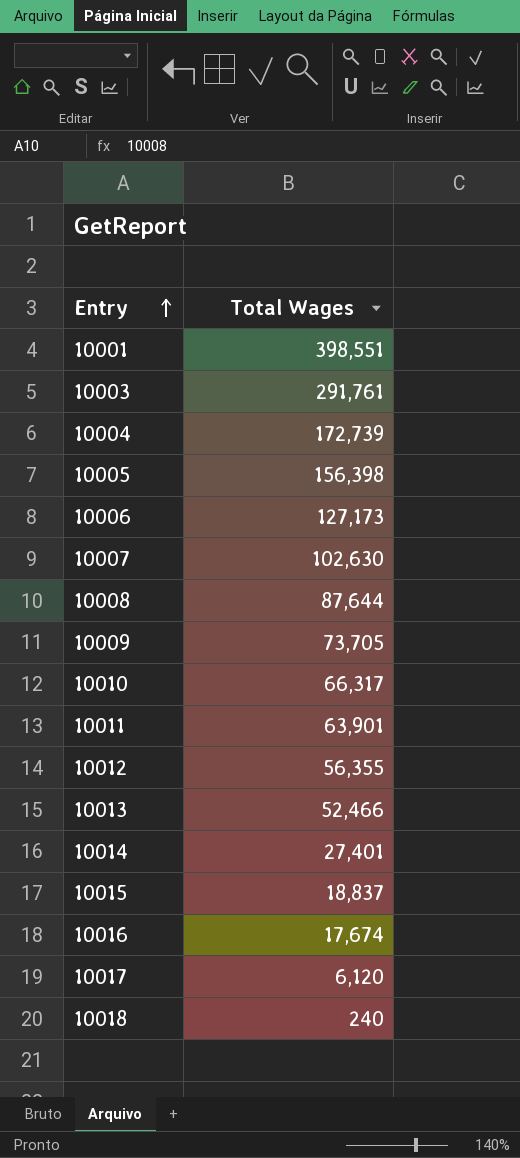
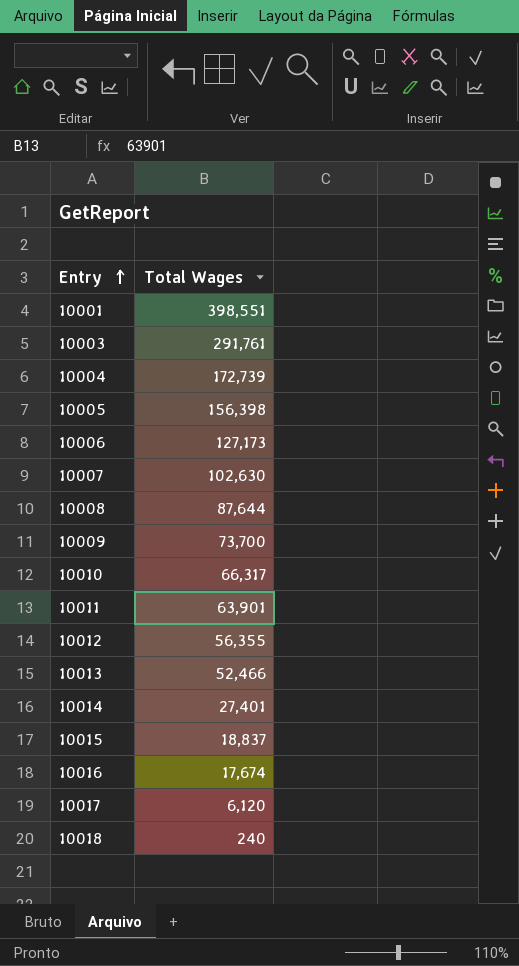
10009 | Total Wages: 73,705 -> 73,700

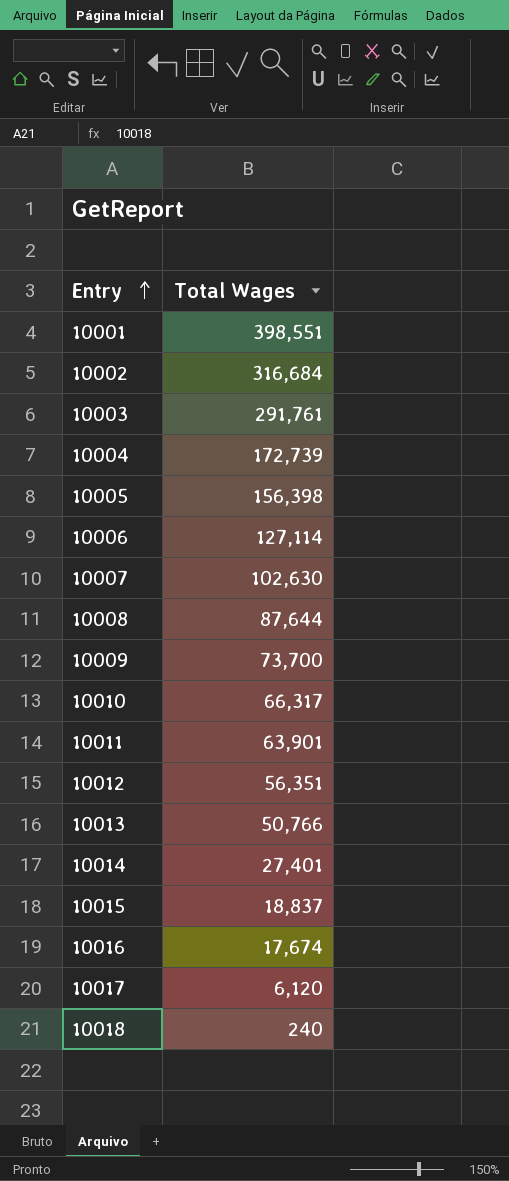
row 10002: none -> 316,684
10006 | Total Wages: 127,173 -> 127,114
10012 | Total Wages: 56,355 -> 56,351
10013 | Total Wages: 52,466 -> 50,766

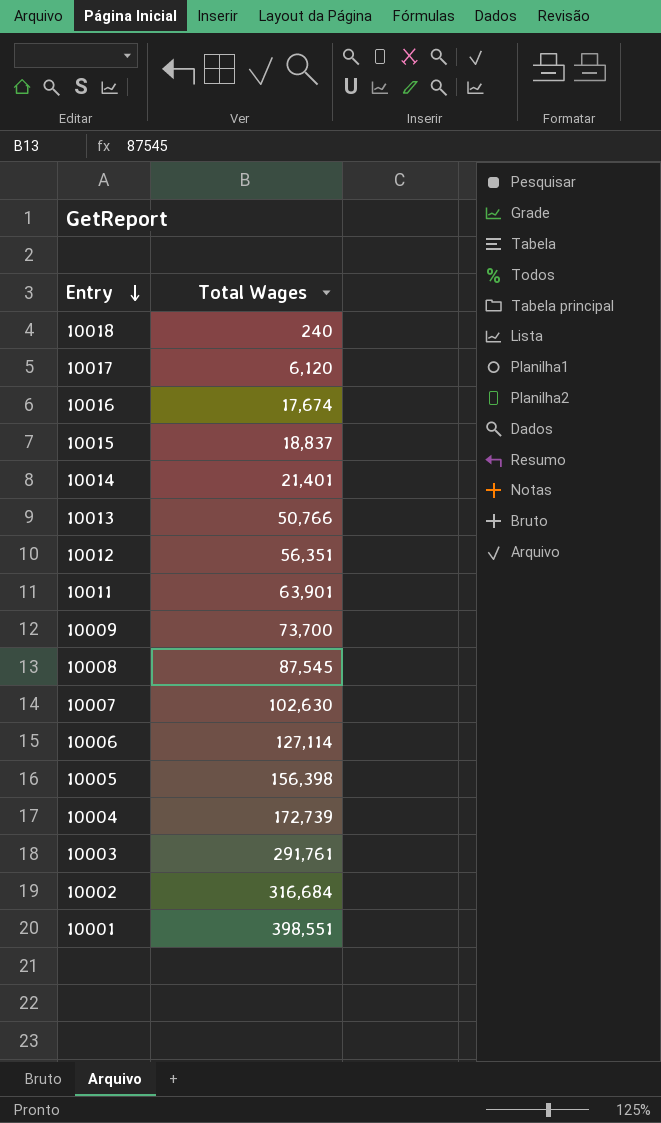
row order: Entry ascending -> Entry descending
row 10010: 66,317 -> none
10014 | Total Wages: 27,401 -> 21,401
10008 | Total Wages: 87,644 -> 87,545

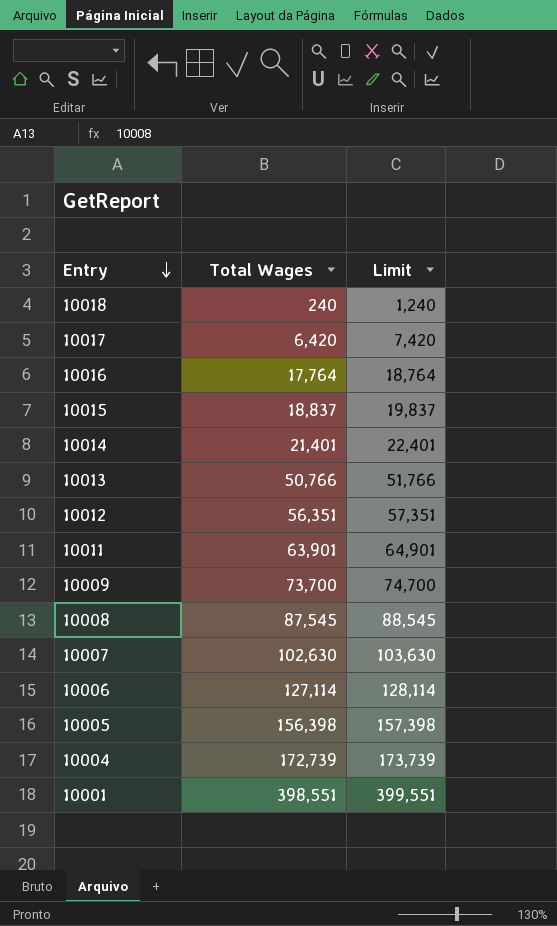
column Limit | formula: none -> [Total Wages] + 1000
row 10003: 291,761 -> none
row 10002: 316,684 -> none
10017 | Total Wages: 6,120 -> 6,420
10016 | Total Wages: 17,674 -> 17,764

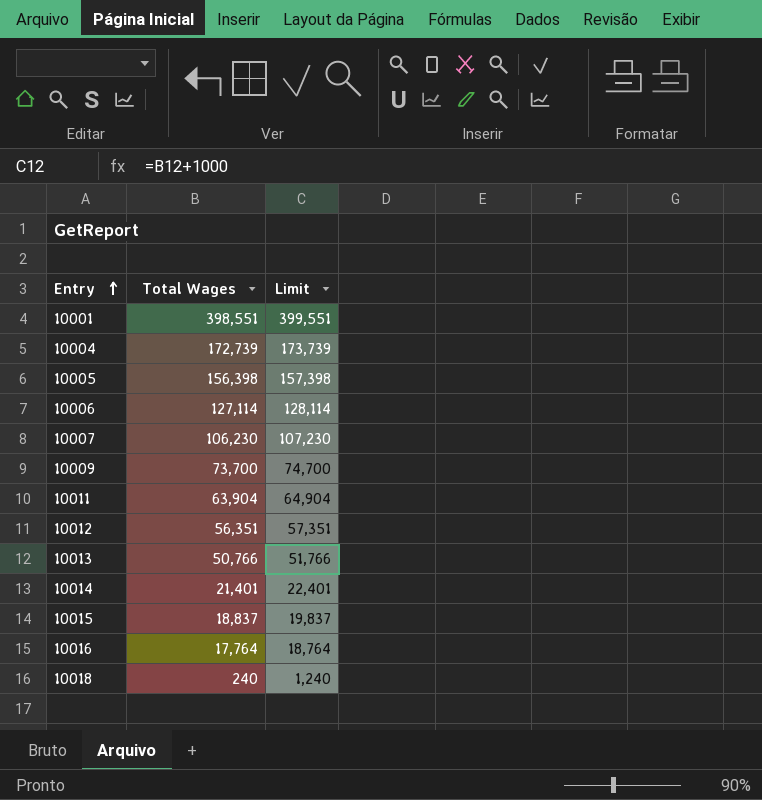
row order: Entry descending -> Entry ascending
row 10017: 6,420 | 7,420 -> none
row 10008: 87,545 | 88,545 -> none
10007 | Total Wages: 102,630 -> 106,230
10007 | Limit: 103,630 -> 107,230
10011 | Total Wages: 63,901 -> 63,904
10011 | Limit: 64,901 -> 64,904

